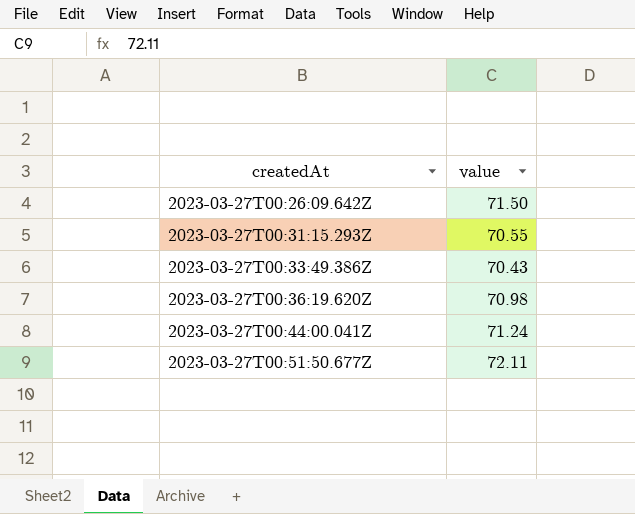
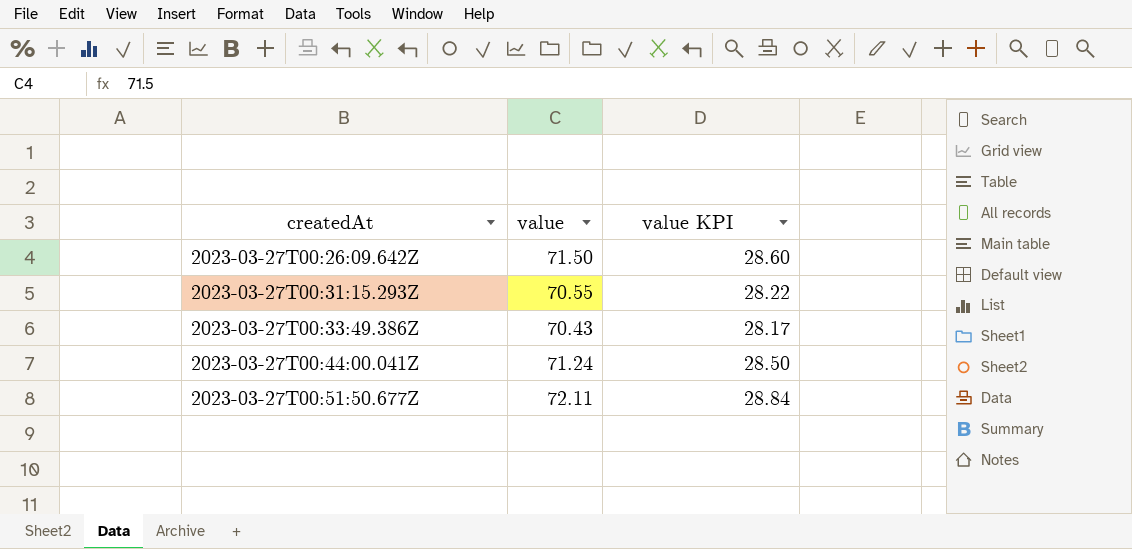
column value KPI | formula: none -> [value] * 0.4
row 2023-03-27T00:36:19.620Z: 70.98 -> none

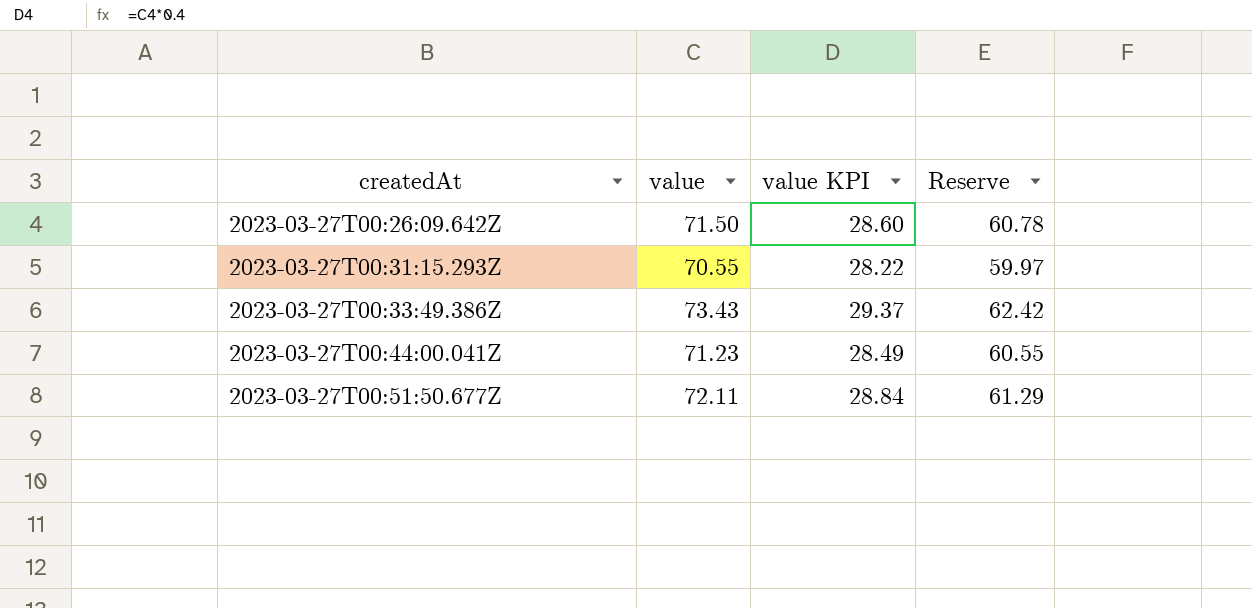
column Reserve | formula: none -> [value] * 0.85
2023-03-27T00:33:49.386Z | value: 70.43 -> 73.43
2023-03-27T00:33:49.386Z | value KPI: 28.17 -> 29.37
2023-03-27T00:44:00.041Z | value: 71.24 -> 71.23
2023-03-27T00:44:00.041Z | value KPI: 28.50 -> 28.49

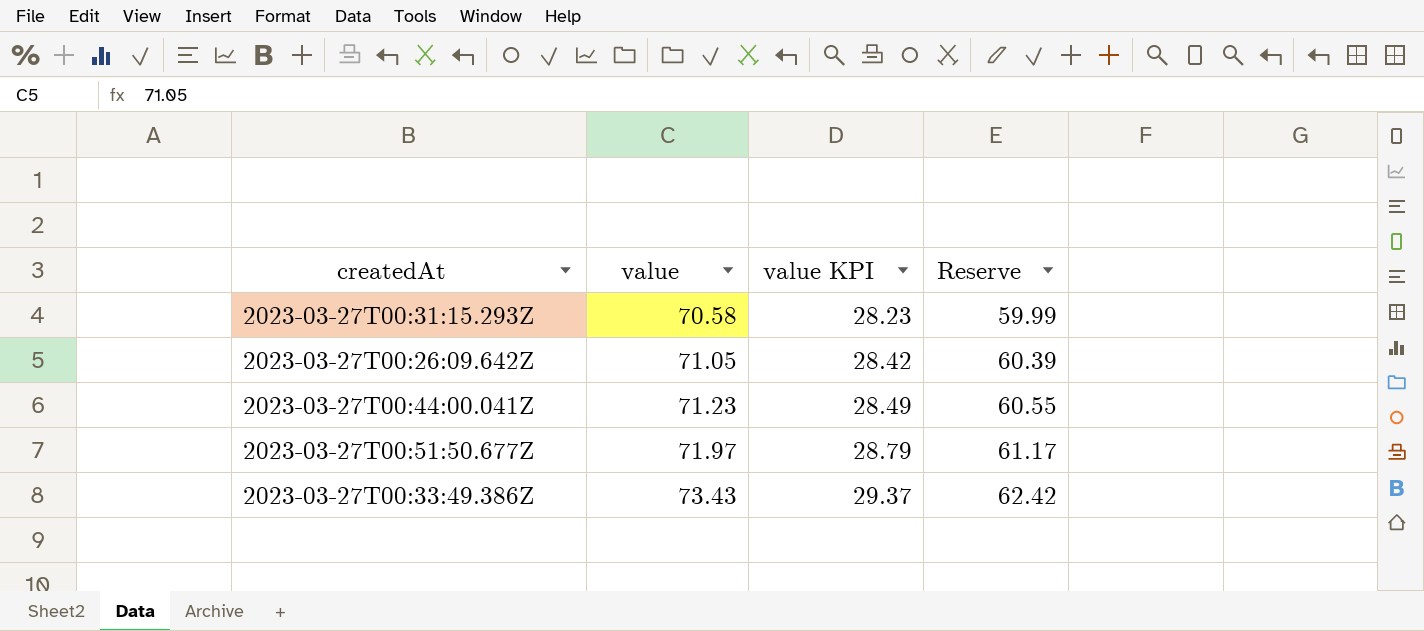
row order: createdAt ascending -> value ascending
2023-03-27T00:31:15.293Z | value: 70.55 -> 70.58
2023-03-27T00:31:15.293Z | value KPI: 28.22 -> 28.23
2023-03-27T00:31:15.293Z | Reserve: 59.97 -> 59.99
2023-03-27T00:26:09.642Z | value: 71.50 -> 71.05
2023-03-27T00:26:09.642Z | value KPI: 28.60 -> 28.42
2023-03-27T00:26:09.642Z | Reserve: 60.78 -> 60.39
2023-03-27T00:51:50.677Z | value: 72.11 -> 71.97
2023-03-27T00:51:50.677Z | value KPI: 28.84 -> 28.79
2023-03-27T00:51:50.677Z | Reserve: 61.29 -> 61.17

